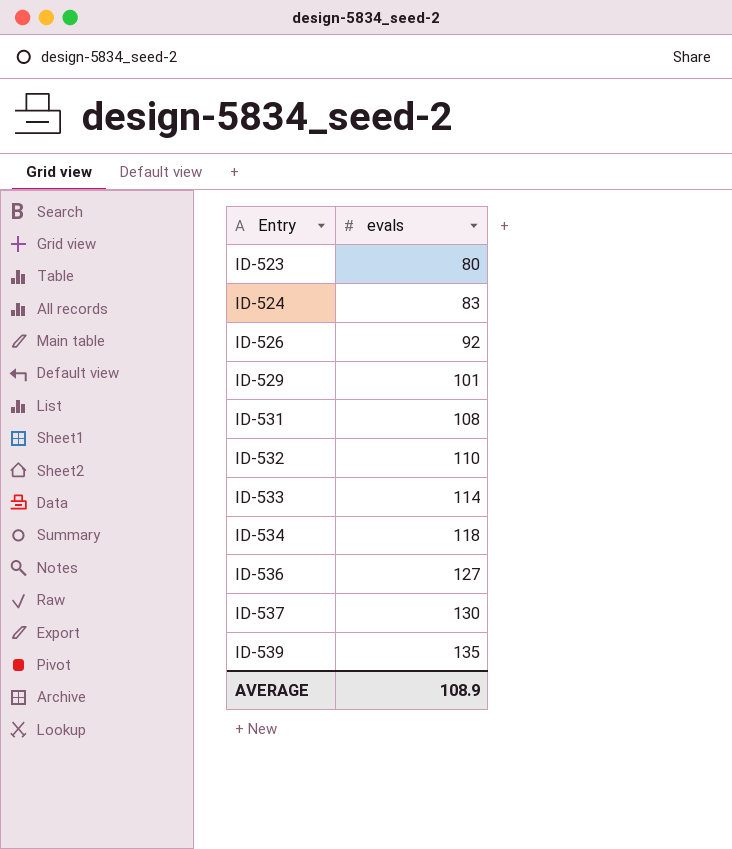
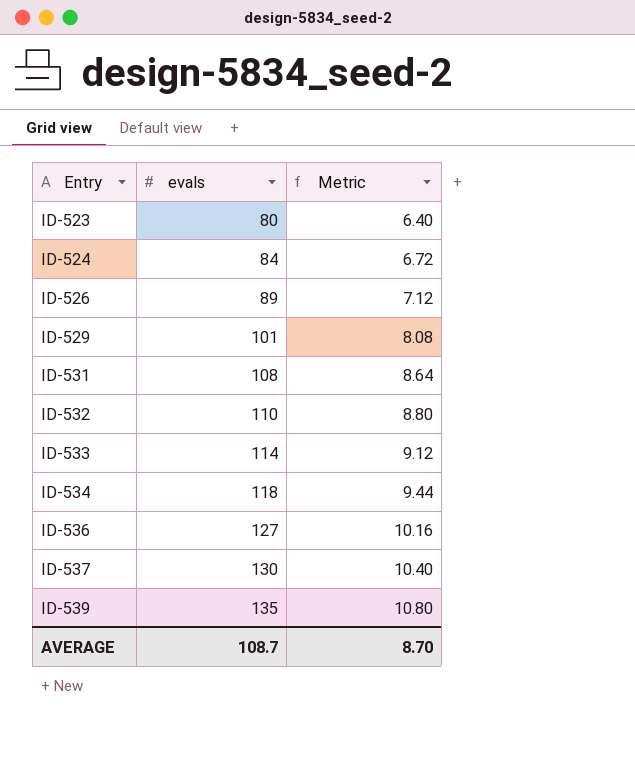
column Metric | formula: none -> [evals] * 0.08
ID-524 | evals: 83 -> 84
ID-526 | evals: 92 -> 89
AVERAGE | evals: 108.9 -> 108.7

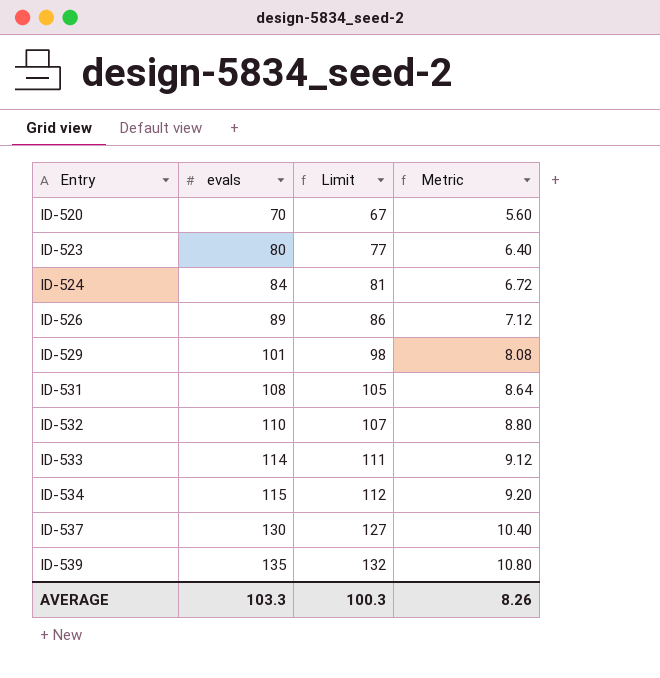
column Limit | formula: none -> [evals] - 3
row ID-536: 127 | 10.16 -> none
row ID-520: none -> 70 | 67 | 5.60
ID-534 | evals: 118 -> 115
ID-534 | Metric: 9.44 -> 9.20
AVERAGE | evals: 108.7 -> 103.3
AVERAGE | Metric: 8.70 -> 8.26

